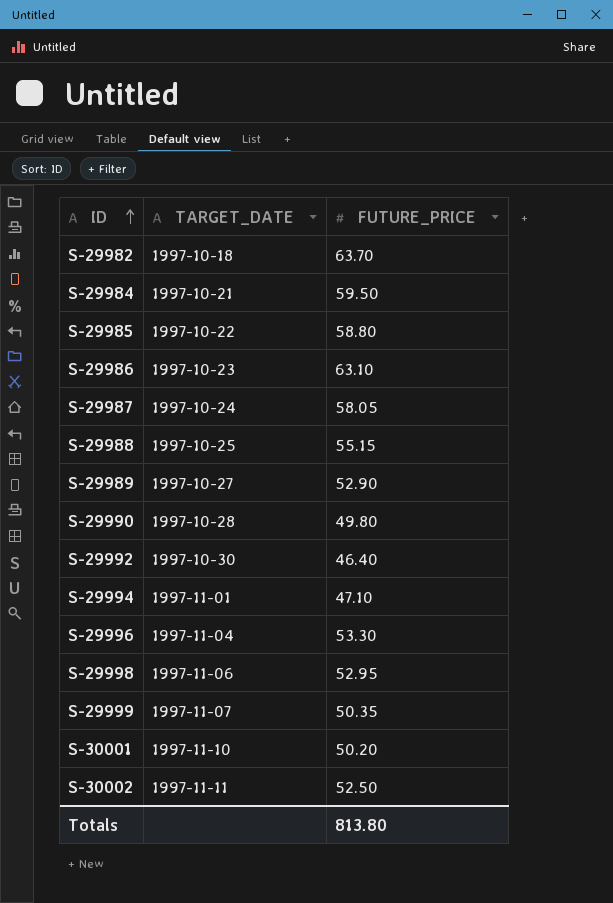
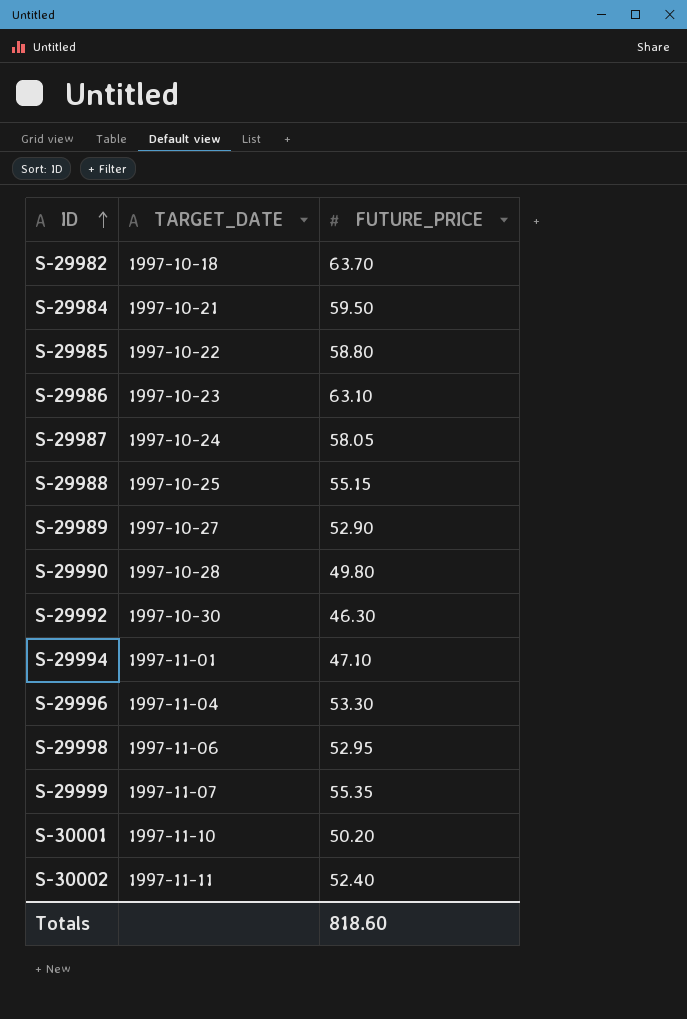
S-29992 | FUTURE_PRICE: 46.40 -> 46.30
S-29999 | FUTURE_PRICE: 50.35 -> 55.35
S-30002 | FUTURE_PRICE: 52.50 -> 52.40
Totals | FUTURE_PRICE: 813.80 -> 818.60

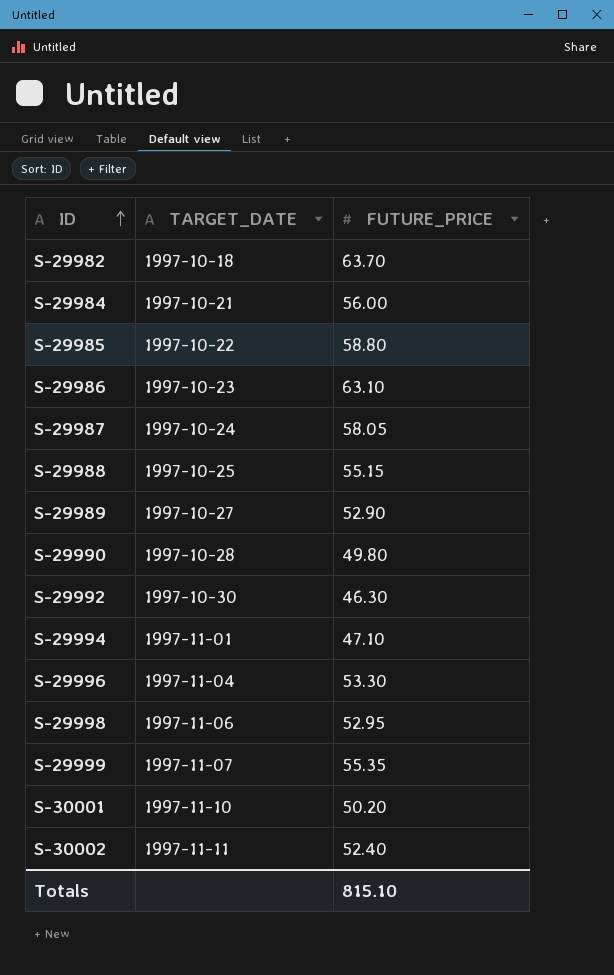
S-29984 | FUTURE_PRICE: 59.50 -> 56.00
Totals | FUTURE_PRICE: 818.60 -> 815.10

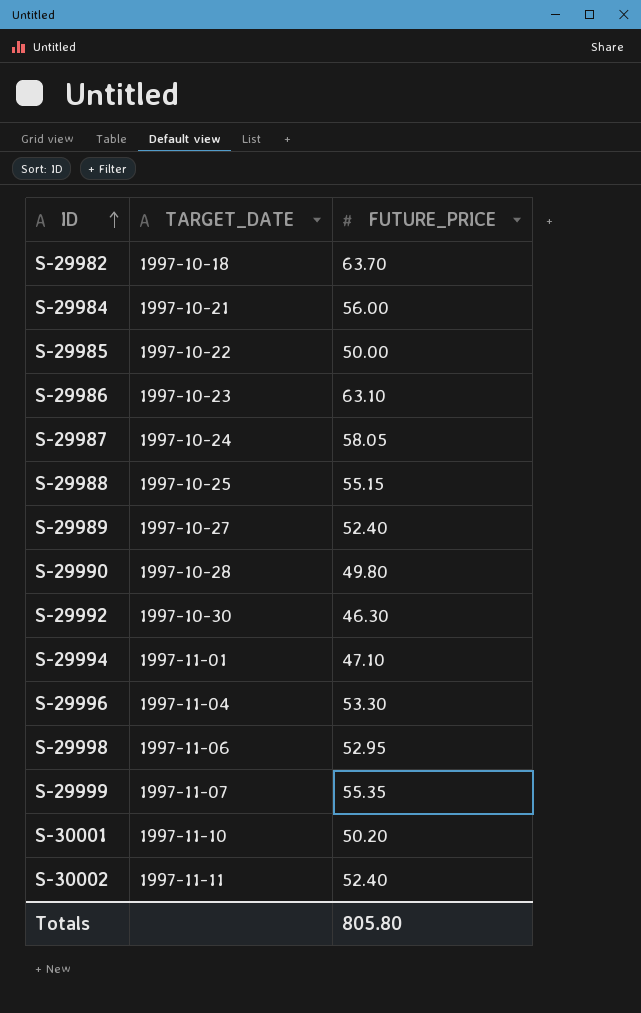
S-29985 | FUTURE_PRICE: 58.80 -> 50.00
S-29989 | FUTURE_PRICE: 52.90 -> 52.40
Totals | FUTURE_PRICE: 815.10 -> 805.80

